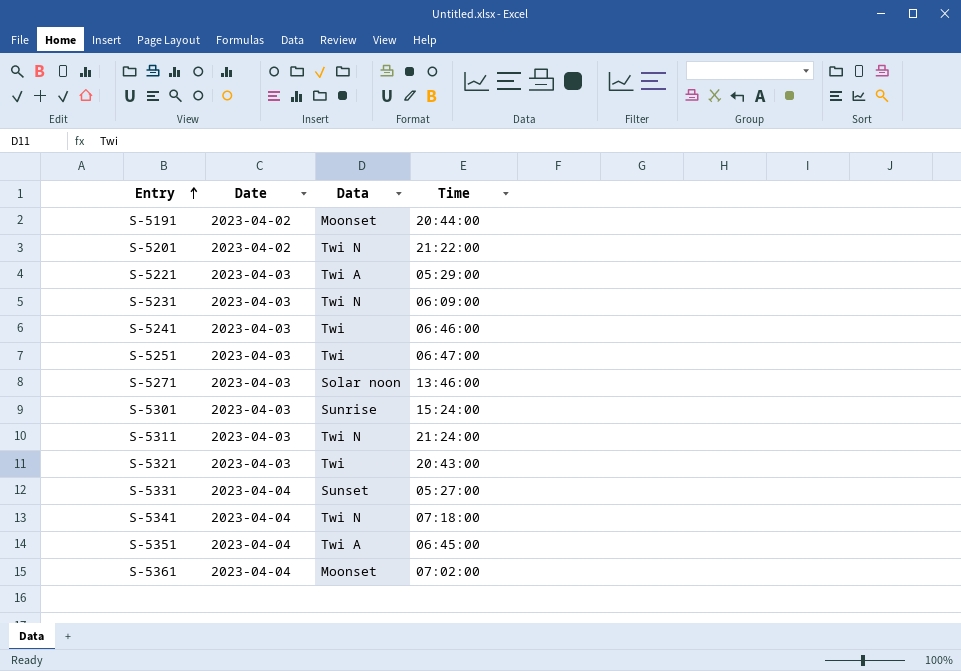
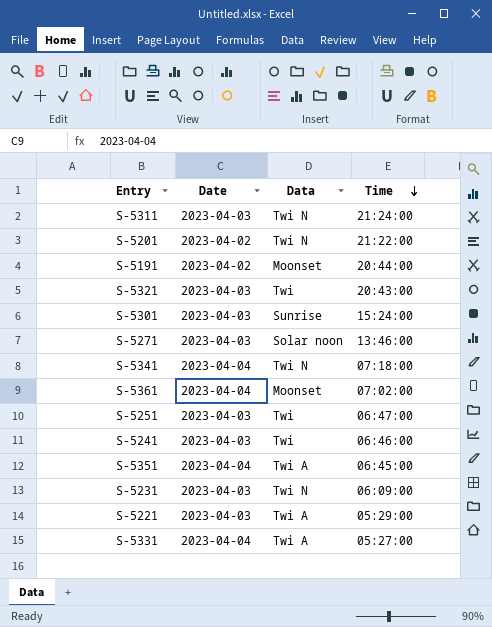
row order: Entry ascending -> Time descending
S-5331 | Data: Sunset -> Twi A

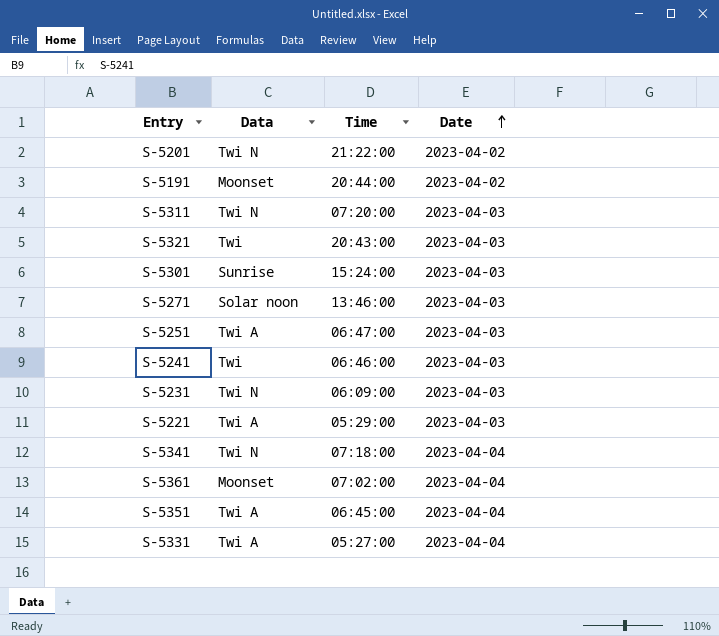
row order: Time descending -> Date ascending
column Date | position: 2 -> 4
S-5311 | Time: 21:24:00 -> 07:20:00
S-5251 | Data: Twi -> Twi A

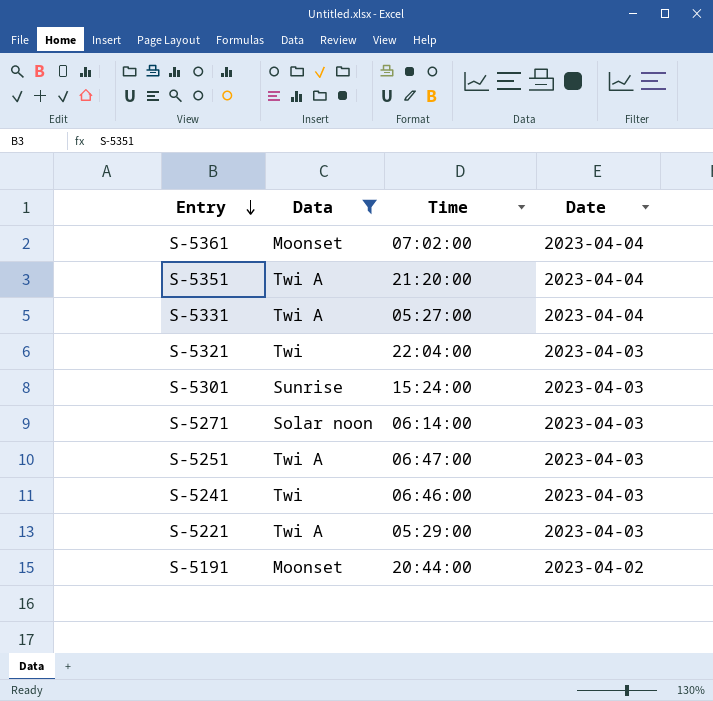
filter: none -> Data != Twi N
row order: Date ascending -> Entry descending
S-5351 | Time: 06:45:00 -> 21:20:00
S-5321 | Time: 20:43:00 -> 22:04:00
S-5271 | Time: 13:46:00 -> 06:14:00

